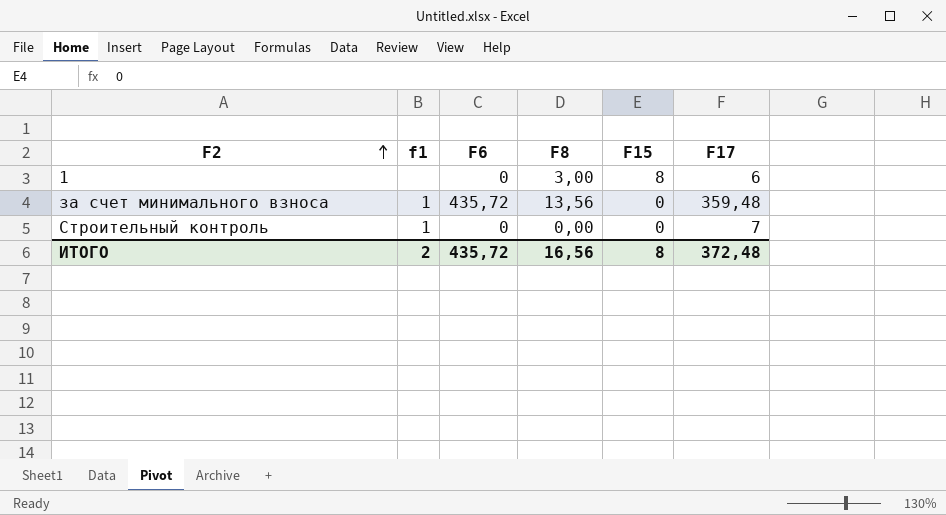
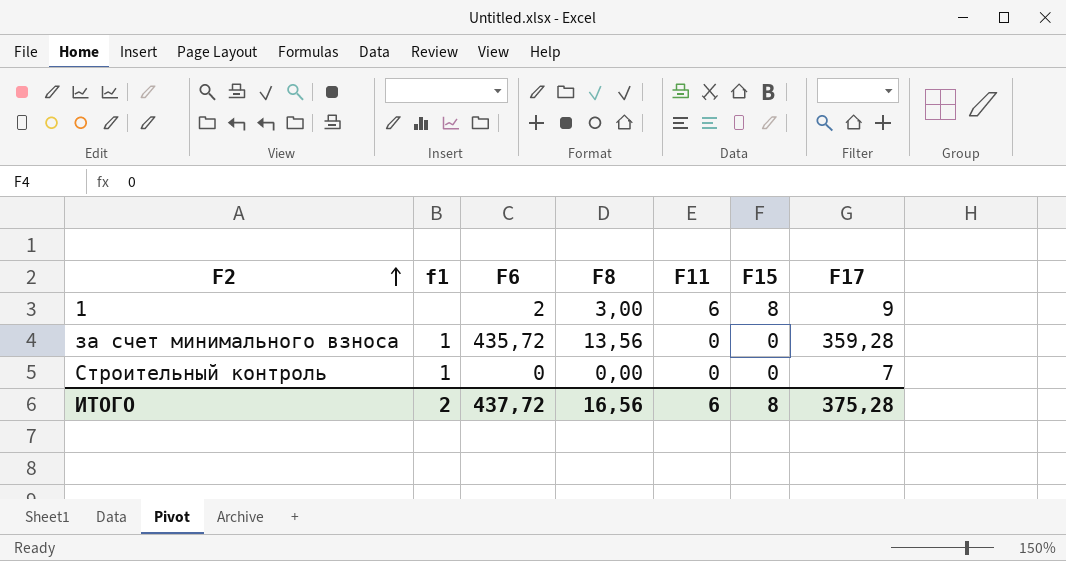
column F11 | position: none -> 5
1 | F6: 0 -> 2
1 | F17: 6 -> 9
за счет минимального взноса | F17: 359,48 -> 359,28
ИТОГО | F6: 435,72 -> 437,72
ИТОГО | F17: 372,48 -> 375,28

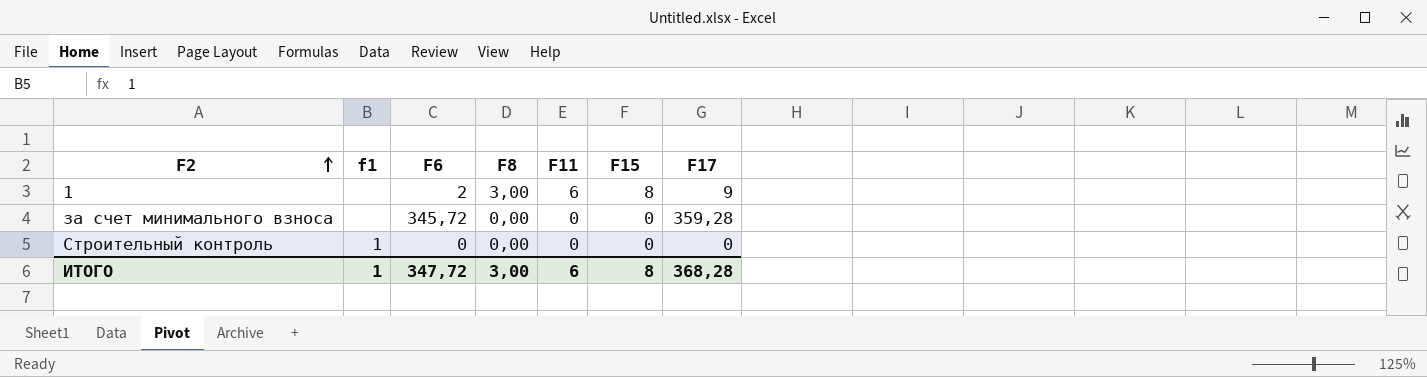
за счет минимального взноса | f1: 1 -> none
за счет минимального взноса | F6: 435,72 -> 345,72
за счет минимального взноса | F8: 13,56 -> 0,00
Строительный контроль | F17: 7 -> 0
ИТОГО | f1: 2 -> 1
ИТОГО | F6: 437,72 -> 347,72
ИТОГО | F8: 16,56 -> 3,00
ИТОГО | F17: 375,28 -> 368,28

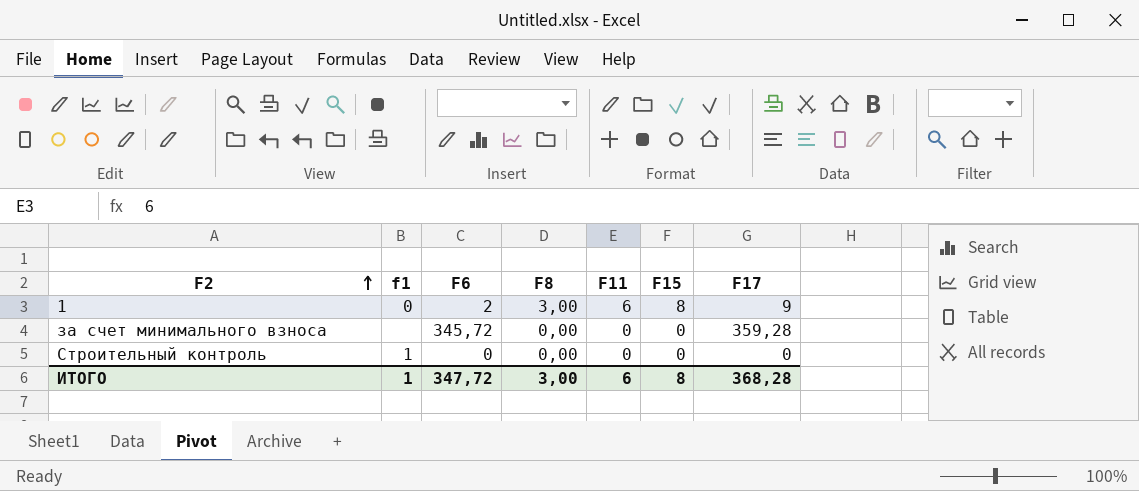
1 | f1: none -> 0

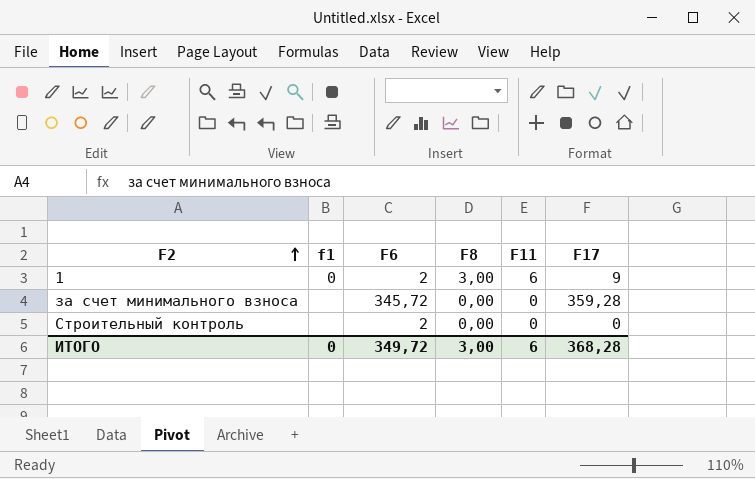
column F15 | position: 6 -> none
Строительный контроль | f1: 1 -> none
Строительный контроль | F6: 0 -> 2
ИТОГО | f1: 1 -> 0
ИТОГО | F6: 347,72 -> 349,72

